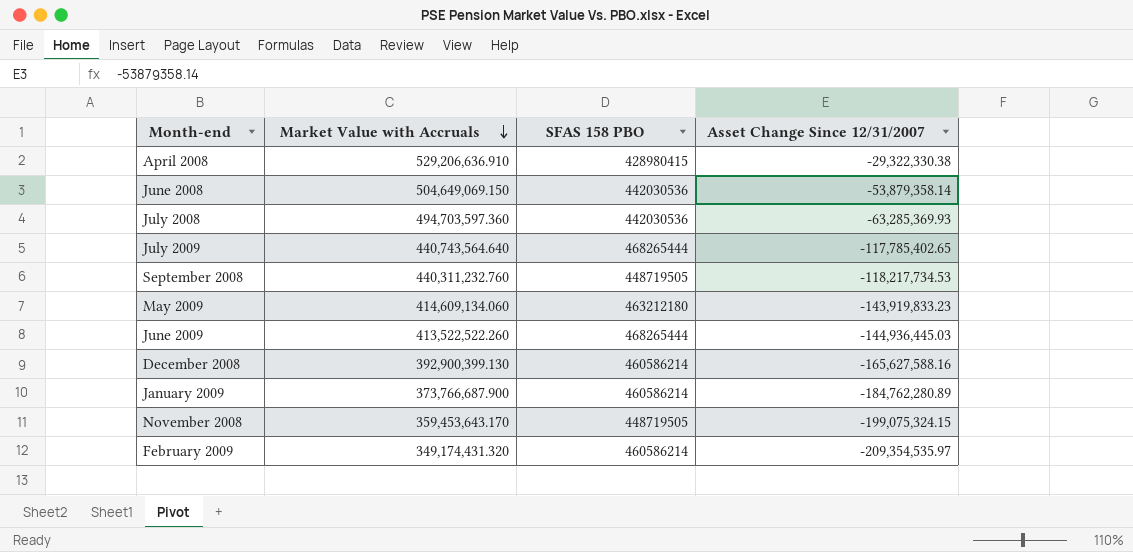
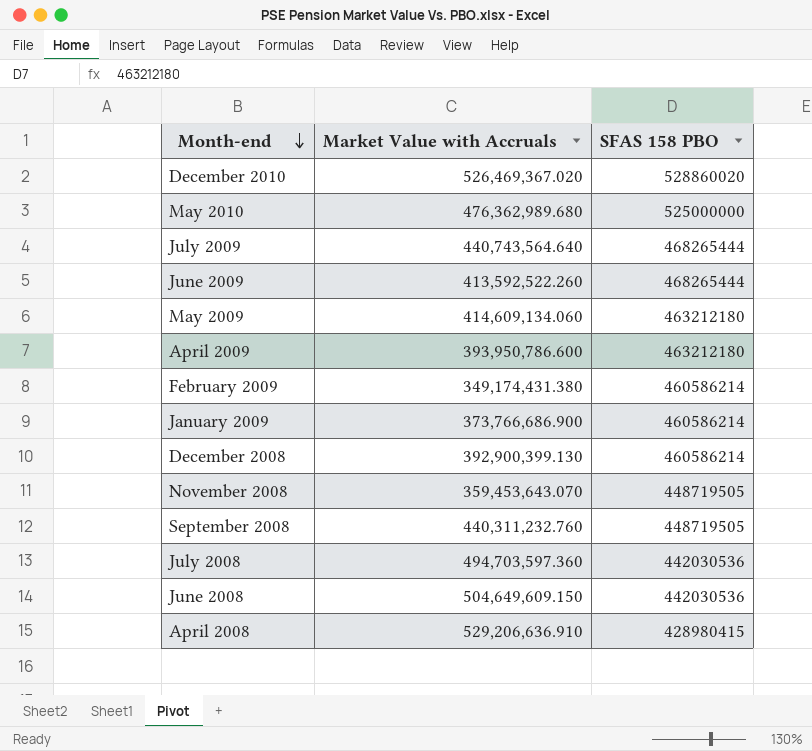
row order: Market Value with Accruals descending -> Month-end descending
column Asset Change Since 12/31/2007 | position: 4 -> none
row December 2010: none -> 526,469,367.020 | 528860020
row May 2010: none -> 476,362,989.680 | 525000000
June 2009 | Market Value with Accruals: 413,522,522.260 -> 413,592,522.260
row April 2009: none -> 393,950,786.600 | 463212180
February 2009 | Market Value with Accruals: 349,174,431.320 -> 349,174,431.380
January 2009 | Market Value with Accruals: 373,766,687.900 -> 373,766,686.900
November 2008 | Market Value with Accruals: 359,453,643.170 -> 359,453,643.070
June 2008 | Market Value with Accruals: 504,649,069.150 -> 504,649,609.150

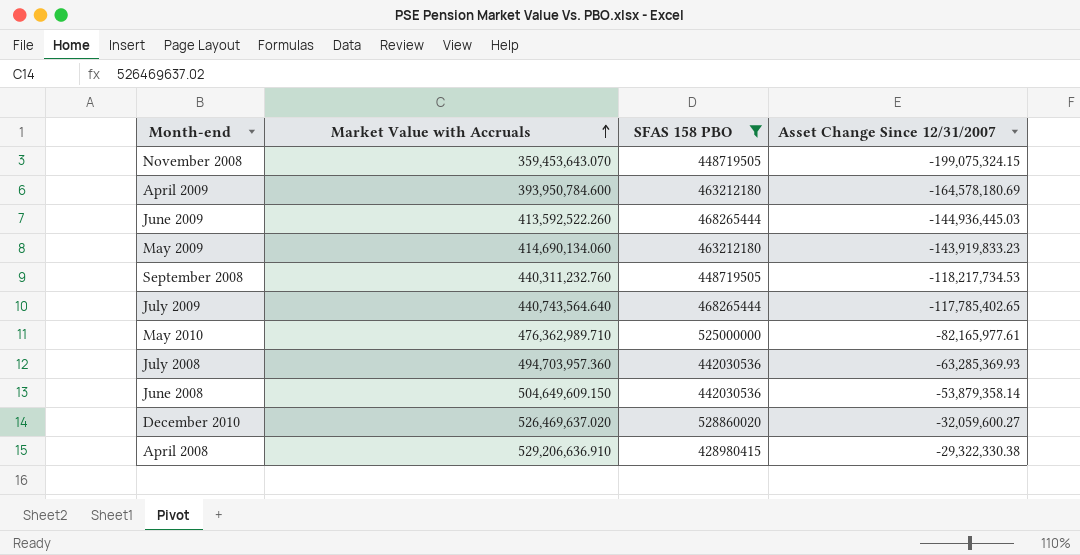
filter: none -> SFAS 158 PBO != 460586214
row order: Month-end descending -> Market Value with Accruals ascending
column Asset Change Since 12/31/2007 | position: none -> 4
April 2009 | Market Value with Accruals: 393,950,786.600 -> 393,950,784.600
May 2009 | Market Value with Accruals: 414,609,134.060 -> 414,690,134.060
May 2010 | Market Value with Accruals: 476,362,989.680 -> 476,362,989.710
July 2008 | Market Value with Accruals: 494,703,597.360 -> 494,703,957.360
December 2010 | Market Value with Accruals: 526,469,367.020 -> 526,469,637.020

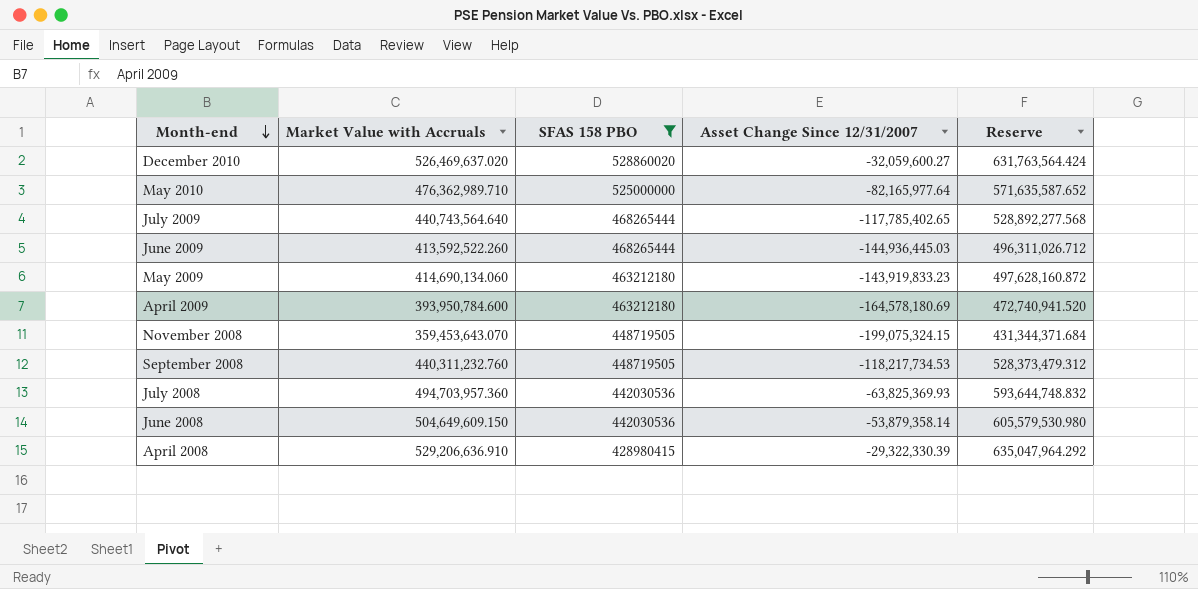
row order: Market Value with Accruals ascending -> Month-end descending
column Reserve | formula: none -> [Market Value with Accruals] * 1.2
May 2010 | Asset Change Since 12/31/2007: -82,165,977.61 -> -82,165,977.64
July 2008 | Asset Change Since 12/31/2007: -63,285,369.93 -> -63,825,369.93
April 2008 | Asset Change Since 12/31/2007: -29,322,330.38 -> -29,322,330.39

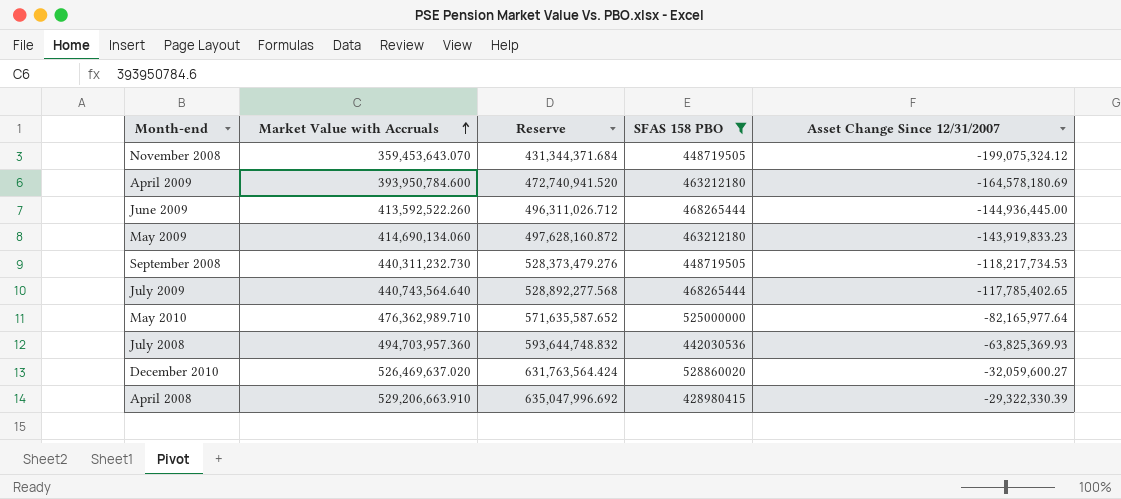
row order: Month-end descending -> Market Value with Accruals ascending
column Reserve | position: 5 -> 3
row June 2008: 504,649,609.150 | 442030536 | -53,879,358.14 | 605,579,530.980 -> none
November 2008 | Asset Change Since 12/31/2007: -199,075,324.15 -> -199,075,324.12
June 2009 | Asset Change Since 12/31/2007: -144,936,445.03 -> -144,936,445.00
September 2008 | Market Value with Accruals: 440,311,232.760 -> 440,311,232.730
September 2008 | Reserve: 528,373,479.312 -> 528,373,479.276
April 2008 | Market Value with Accruals: 529,206,636.910 -> 529,206,663.910
April 2008 | Reserve: 635,047,964.292 -> 635,047,996.692

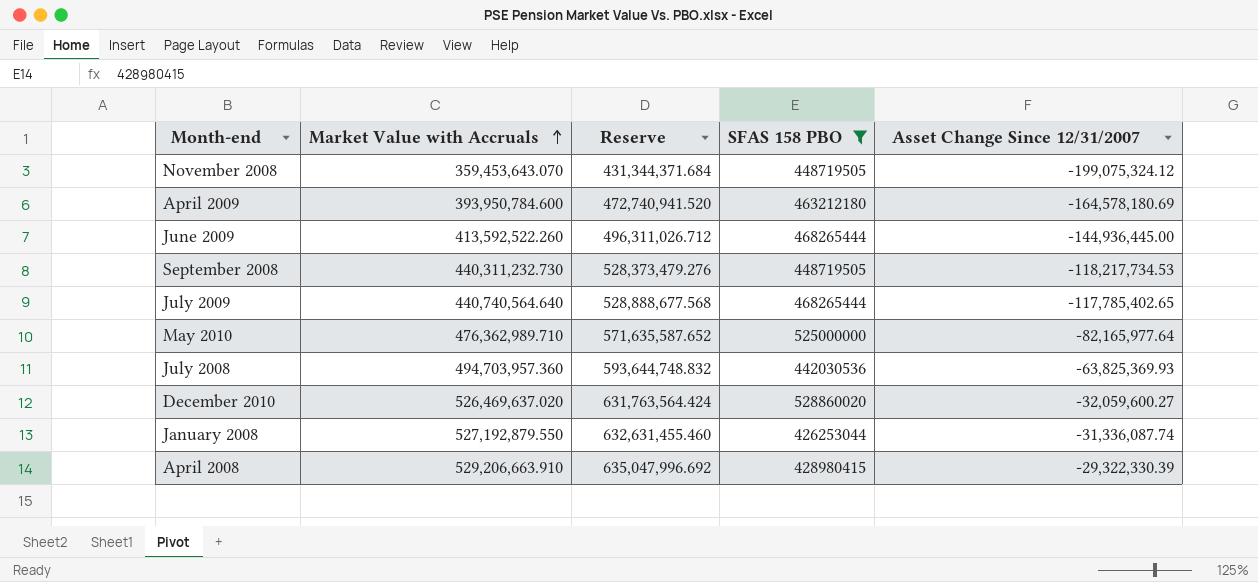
row May 2009: 414,690,134.060 | 497,628,160.872 | 463212180 | -143,919,833.23 -> none
July 2009 | Market Value with Accruals: 440,743,564.640 -> 440,740,564.640
July 2009 | Reserve: 528,892,277.568 -> 528,888,677.568
row January 2008: none -> 527,192,879.550 | 632,631,455.460 | 426253044 | -31,336,087.74

